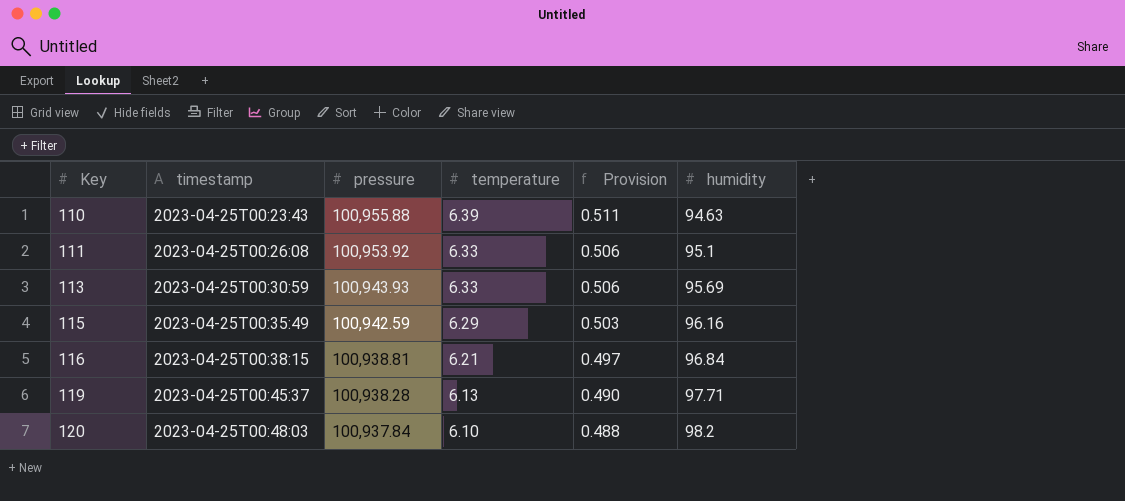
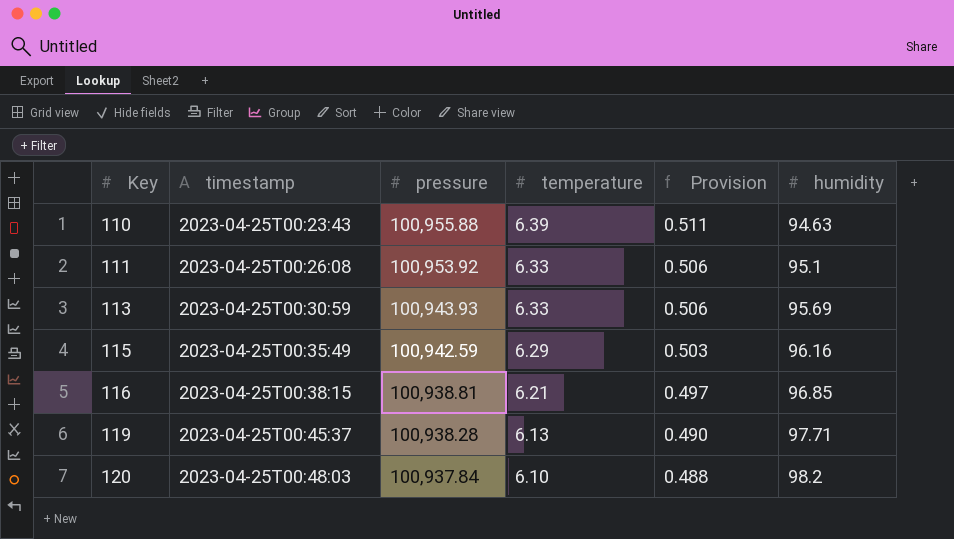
116 | humidity: 96.84 -> 96.85

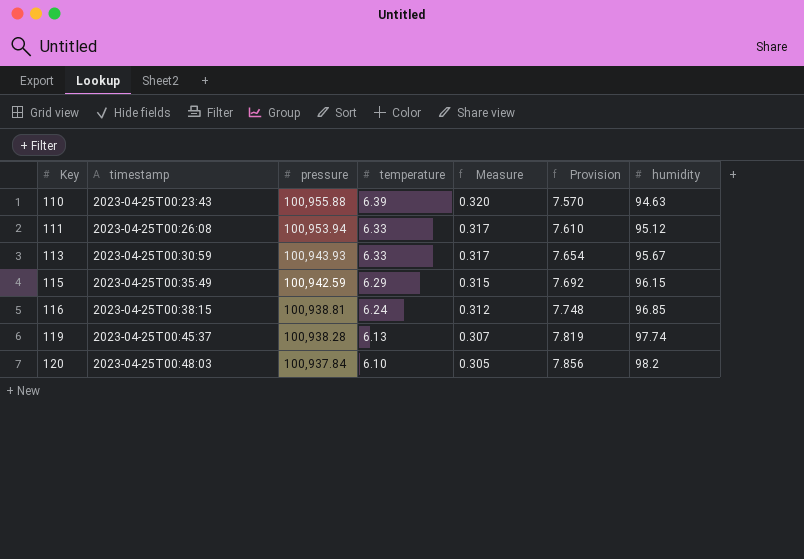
column Measure | formula: none -> [temperature] * 0.05
column Provision | formula: [temperature] * 0.08 -> [humidity] * 0.08
111 | pressure: 100,953.92 -> 100,953.94
111 | humidity: 95.1 -> 95.12
113 | humidity: 95.69 -> 95.67
115 | humidity: 96.16 -> 96.15
116 | temperature: 6.21 -> 6.24
119 | humidity: 97.71 -> 97.74

